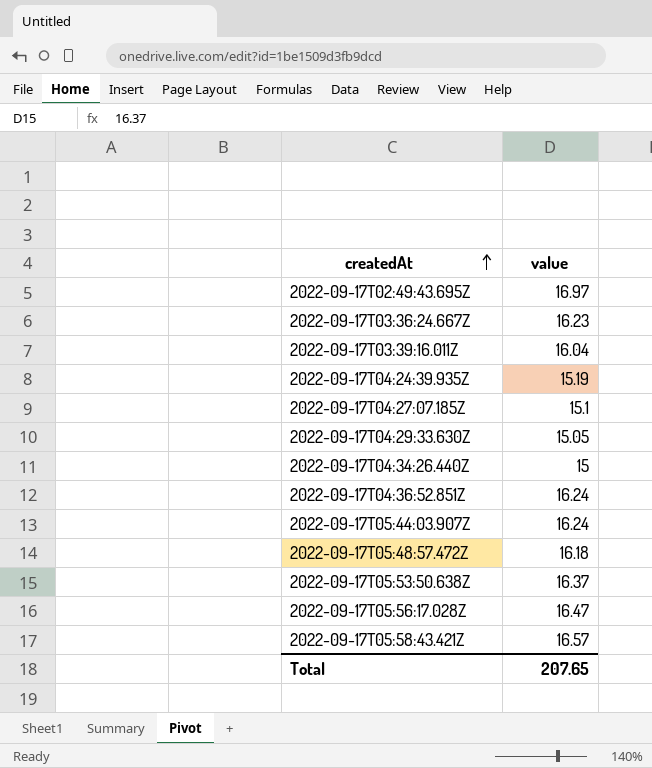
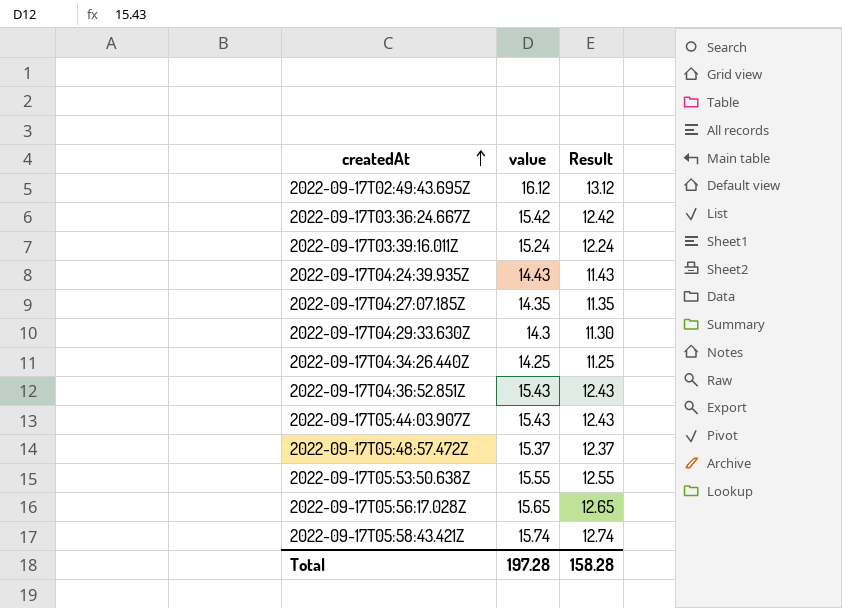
column Result | formula: none -> [value] - 3
2022-09-17T02:49:43.695Z | value: 16.97 -> 16.12
2022-09-17T03:36:24.667Z | value: 16.23 -> 15.42
2022-09-17T03:39:16.011Z | value: 16.04 -> 15.24
2022-09-17T04:24:39.935Z | value: 15.19 -> 14.43
2022-09-17T04:27:07.185Z | value: 15.1 -> 14.35
2022-09-17T04:29:33.630Z | value: 15.05 -> 14.3
2022-09-17T04:34:26.440Z | value: 15 -> 14.25
2022-09-17T04:36:52.851Z | value: 16.24 -> 15.43
2022-09-17T05:44:03.907Z | value: 16.24 -> 15.43
2022-09-17T05:48:57.472Z | value: 16.18 -> 15.37
2022-09-17T05:53:50.638Z | value: 16.37 -> 15.55
2022-09-17T05:56:17.028Z | value: 16.47 -> 15.65
2022-09-17T05:58:43.421Z | value: 16.57 -> 15.74
Total | value: 207.65 -> 197.28

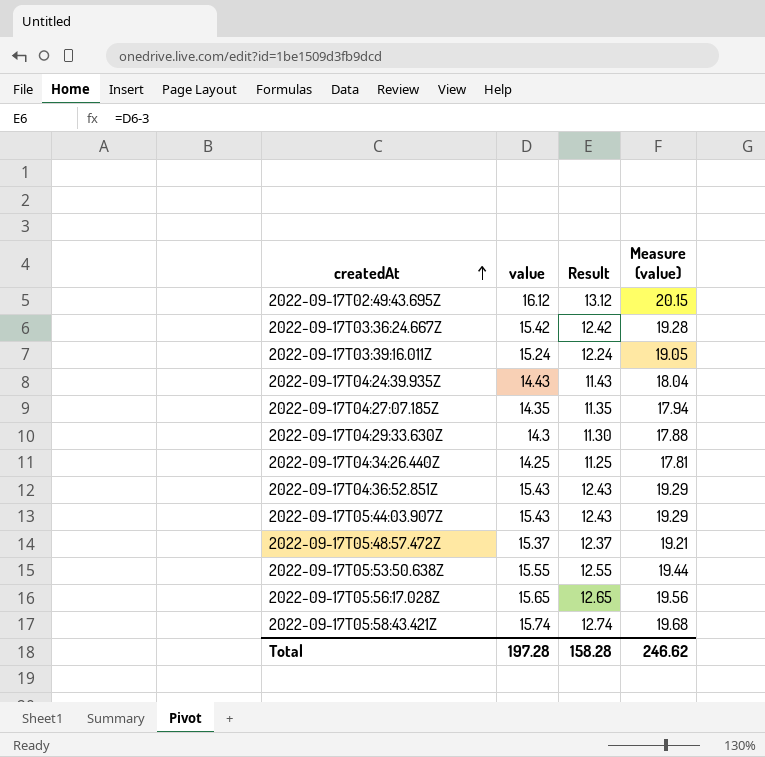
column Measure (value) | formula: none -> [value] * 1.25

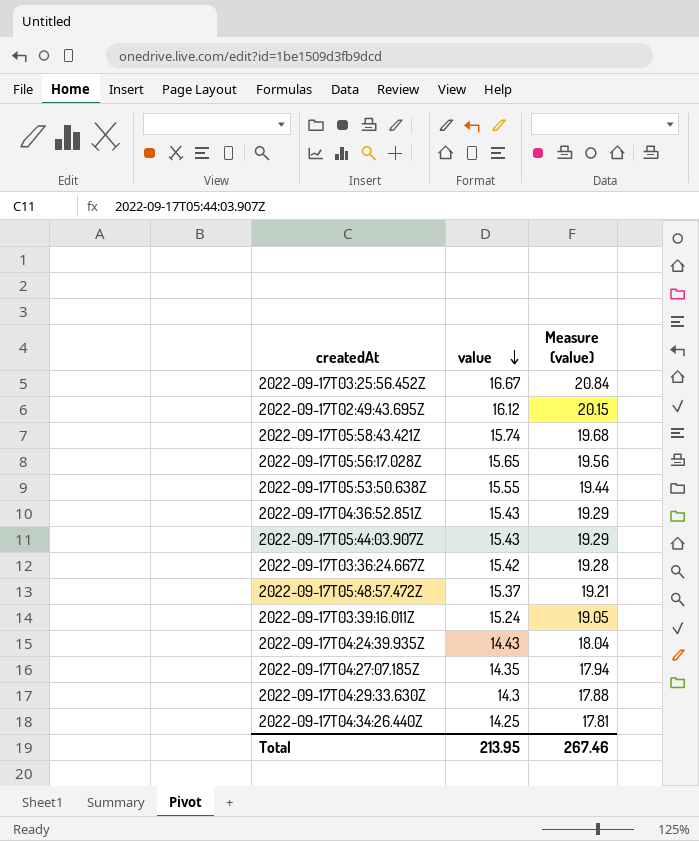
row order: createdAt ascending -> value descending
column Result | formula: [value] - 3 -> none
row 2022-09-17T03:25:56.452Z: none -> 16.67 | 20.84
Total | value: 197.28 -> 213.95
Total | Measure (value): 246.62 -> 267.46

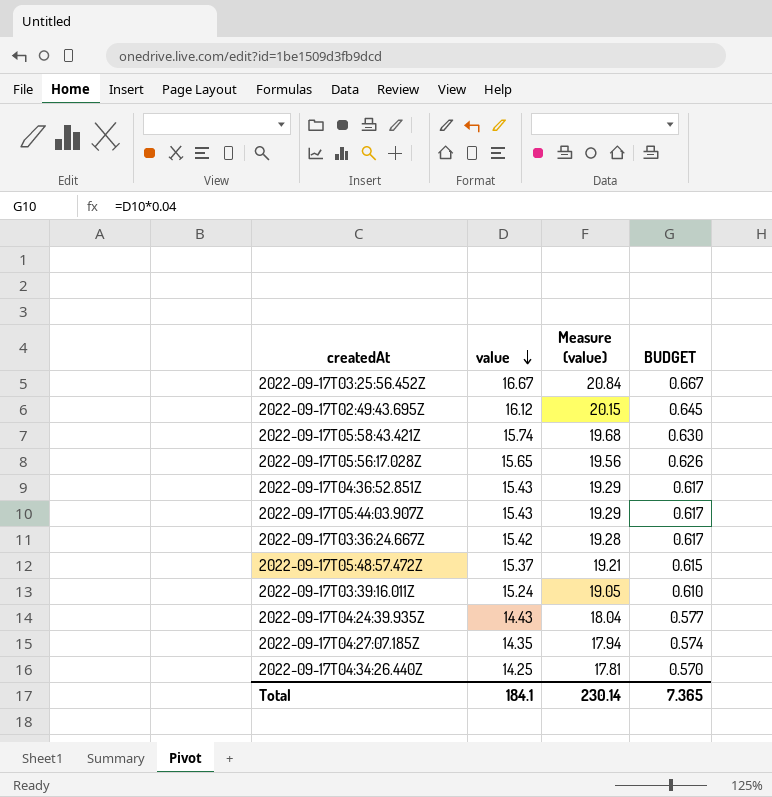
column BUDGET | formula: none -> [value] * 0.04
row 2022-09-17T05:53:50.638Z: 15.55 | 19.44 -> none
row 2022-09-17T04:29:33.630Z: 14.3 | 17.88 -> none
Total | value: 213.95 -> 184.1
Total | Measure (value): 267.46 -> 230.14

